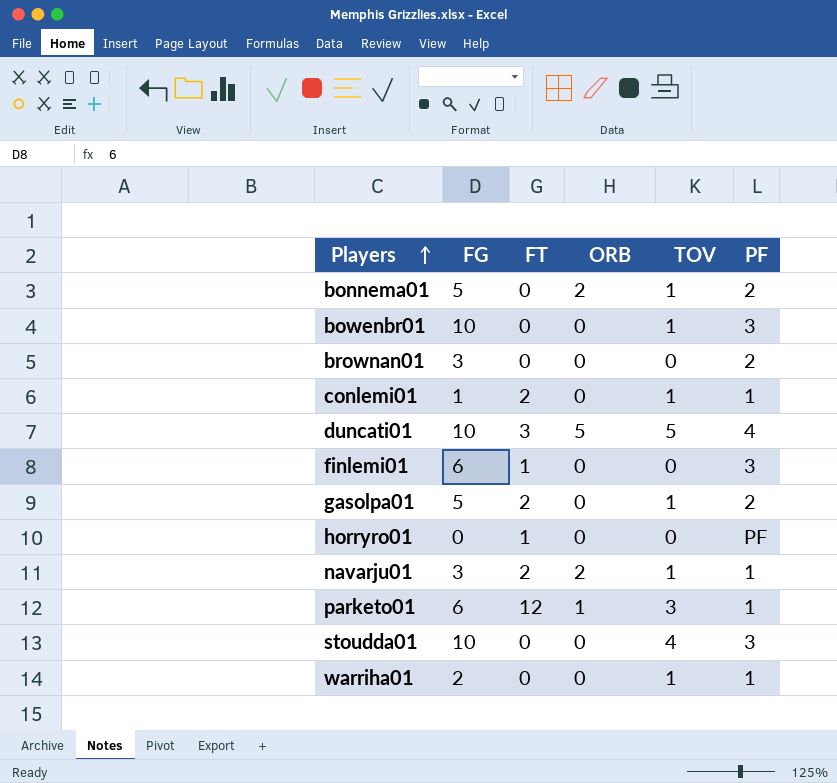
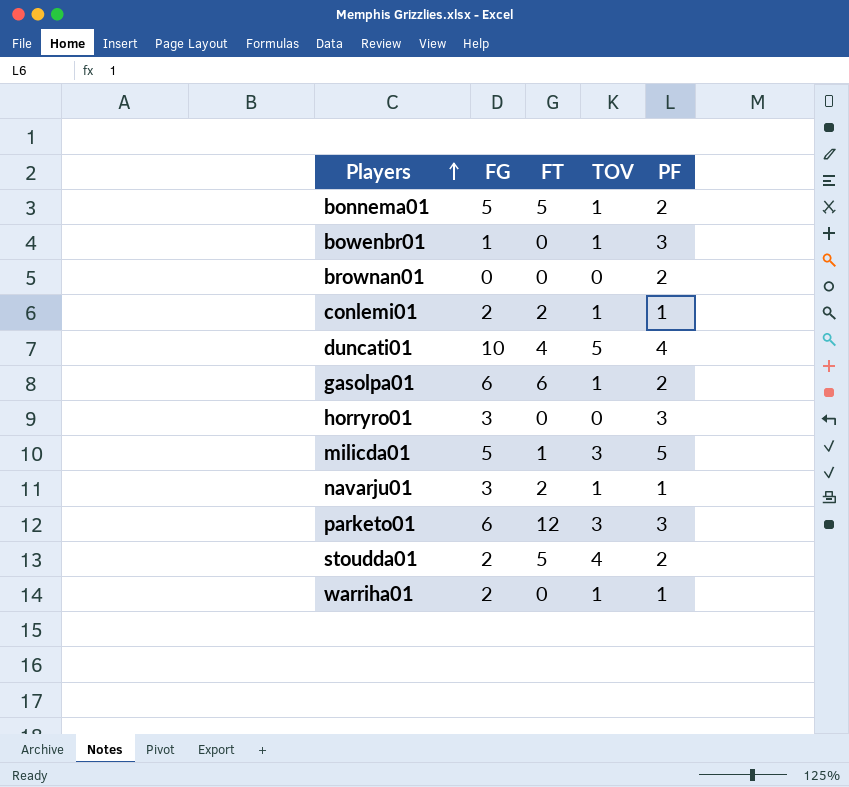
column ORB | position: 4 -> none
row finlemi01: 6 | 1 | 0 | 0 | 3 -> none
bonnema01 | FT: 0 -> 5
bowenbr01 | FG: 10 -> 1
brownan01 | FG: 3 -> 0
conlemi01 | FG: 1 -> 2
duncati01 | FT: 3 -> 4
gasolpa01 | FG: 5 -> 6
gasolpa01 | FT: 2 -> 6
horryro01 | FG: 0 -> 3
horryro01 | FT: 1 -> 0
horryro01 | PF: PF -> 3
row milicda01: none -> 5 | 1 | 3 | 5
parketo01 | PF: 1 -> 3
stoudda01 | FG: 10 -> 2
stoudda01 | FT: 0 -> 5
stoudda01 | PF: 3 -> 2

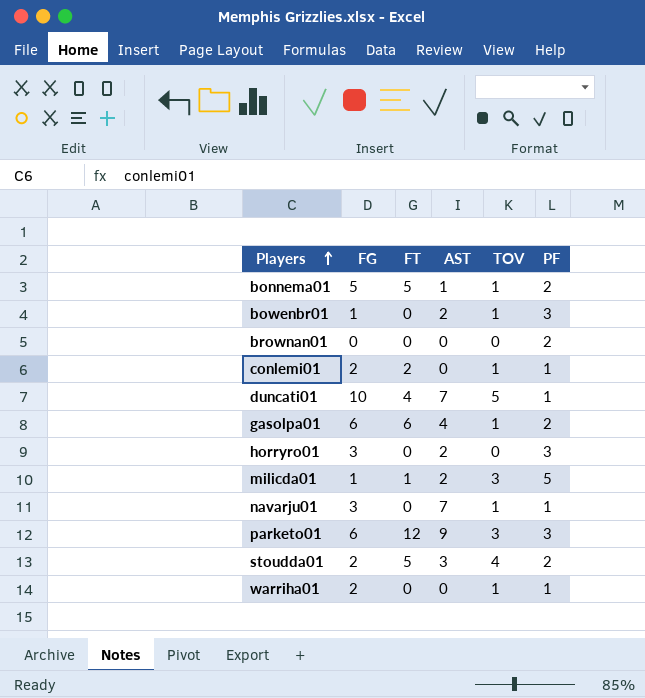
column AST | position: none -> 4
duncati01 | PF: 4 -> 1
milicda01 | FG: 5 -> 1
navarju01 | FT: 2 -> 0

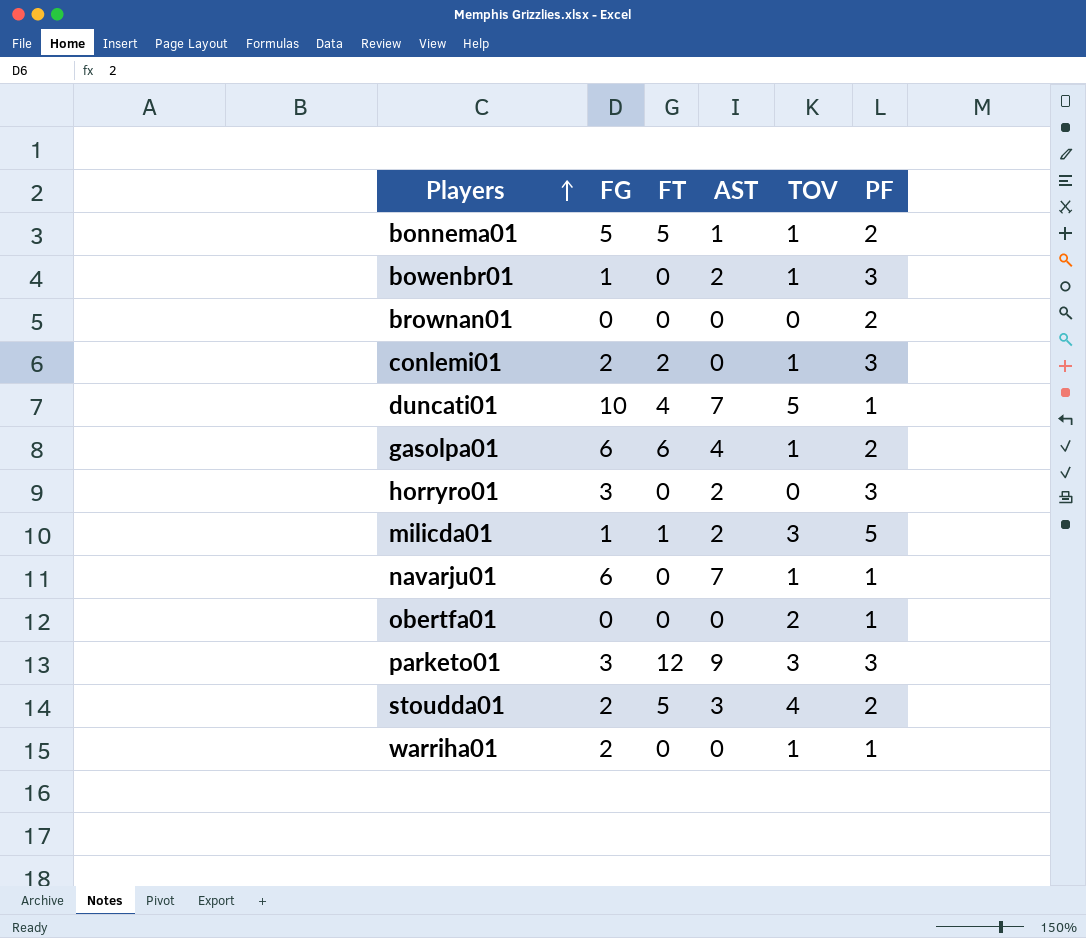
conlemi01 | PF: 1 -> 3
navarju01 | FG: 3 -> 6
row obertfa01: none -> 0 | 0 | 0 | 2 | 1
parketo01 | FG: 6 -> 3

